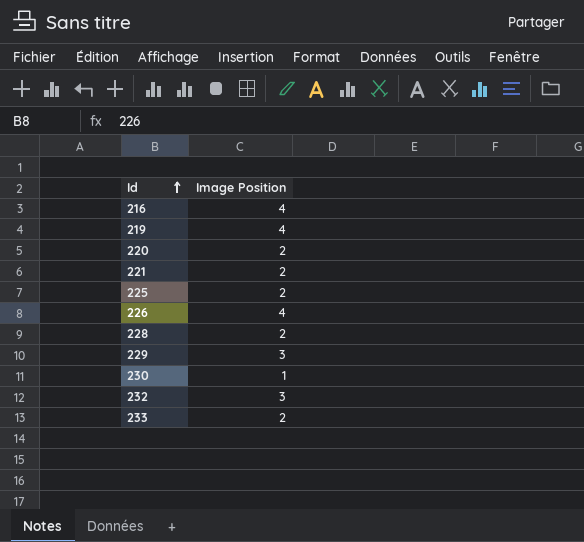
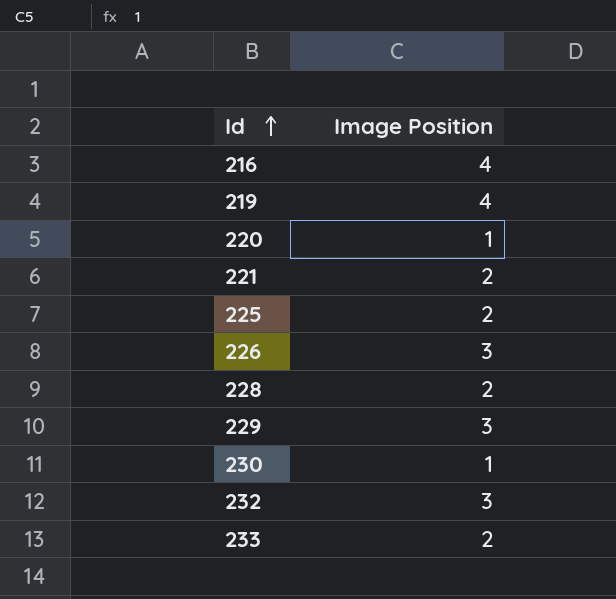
220 | Image Position: 2 -> 1
226 | Image Position: 4 -> 3

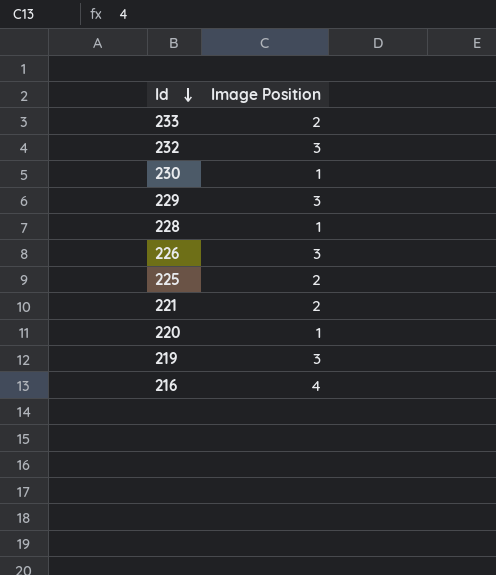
row order: Id ascending -> Id descending
228 | Image Position: 2 -> 1
219 | Image Position: 4 -> 3

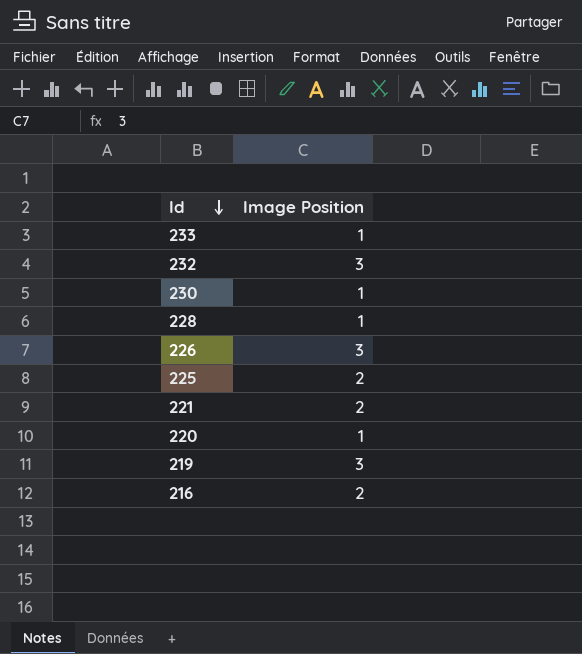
row 229: 3 -> none
233 | Image Position: 2 -> 1
216 | Image Position: 4 -> 2

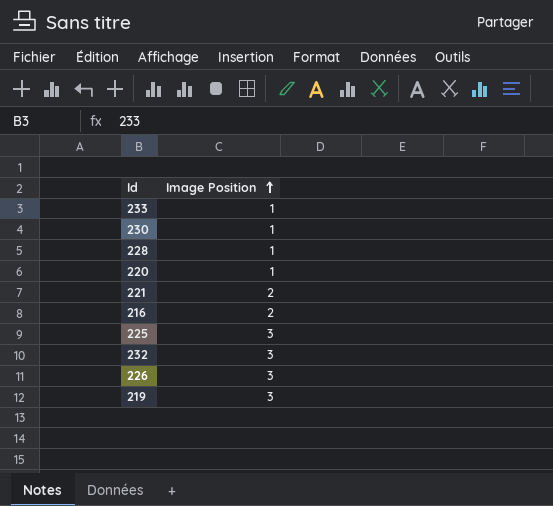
row order: Id descending -> Image Position ascending
225 | Image Position: 2 -> 3

